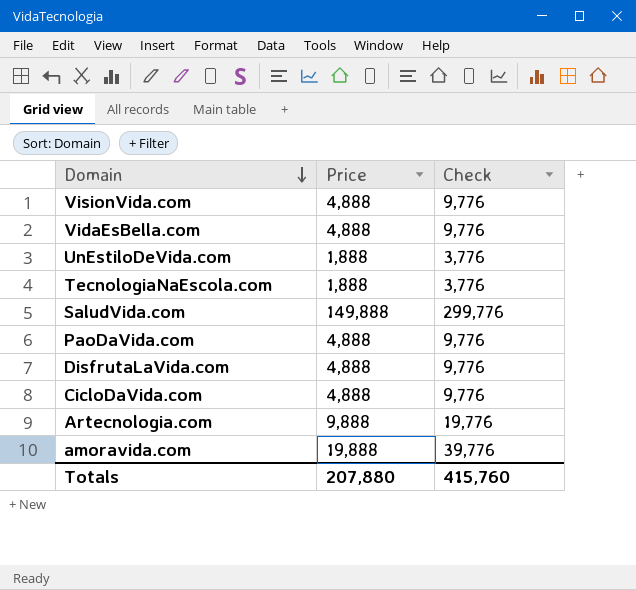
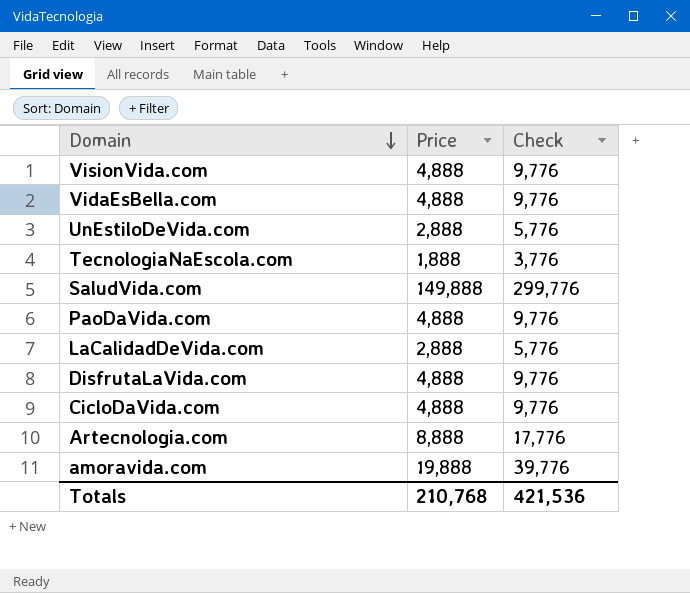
UnEstiloDeVida.com | Price: 1,888 -> 2,888
UnEstiloDeVida.com | Check: 3,776 -> 5,776
row LaCalidadDeVida.com: none -> 2,888 | 5,776
Artecnologia.com | Price: 9,888 -> 8,888
Artecnologia.com | Check: 19,776 -> 17,776
Totals | Price: 207,880 -> 210,768
Totals | Check: 415,760 -> 421,536

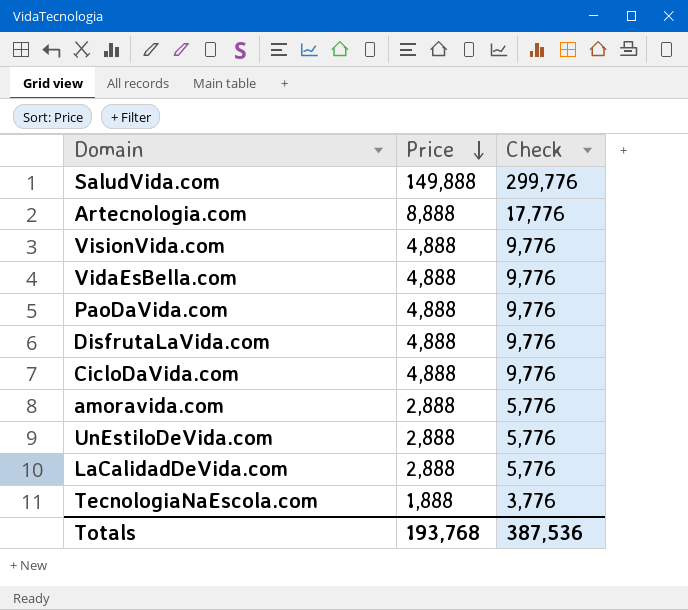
row order: Domain descending -> Price descending
amoravida.com | Price: 19,888 -> 2,888
amoravida.com | Check: 39,776 -> 5,776
Totals | Price: 210,768 -> 193,768
Totals | Check: 421,536 -> 387,536

